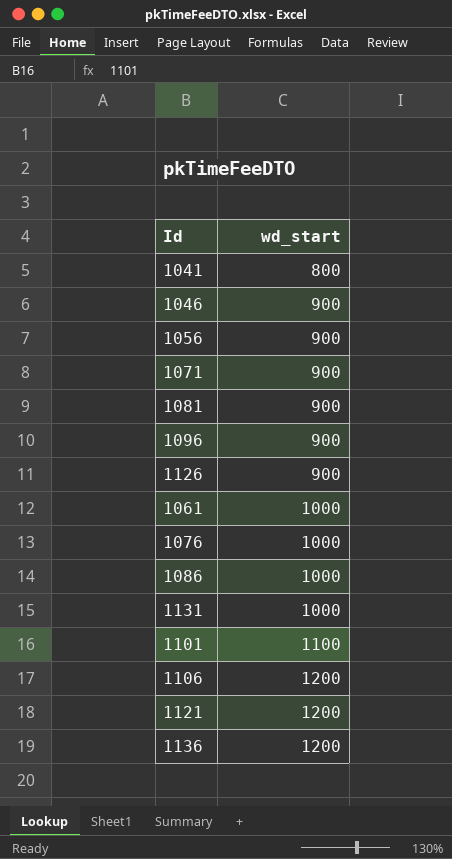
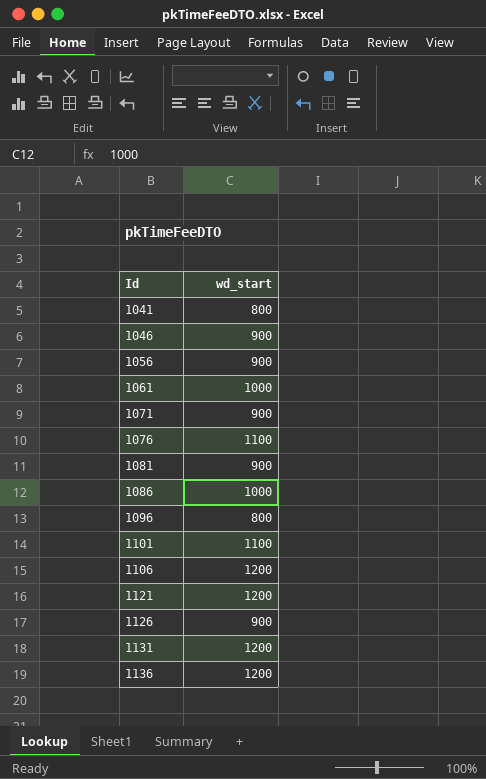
row order: wd_start ascending -> Id ascending
1076 | wd_start: 1000 -> 1100
1096 | wd_start: 900 -> 800
1131 | wd_start: 1000 -> 1200

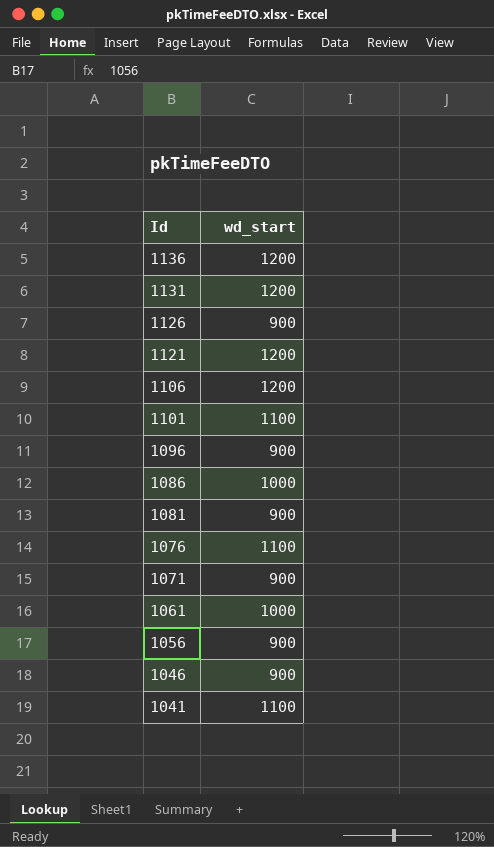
row order: Id ascending -> Id descending
1096 | wd_start: 800 -> 900
1041 | wd_start: 800 -> 1100

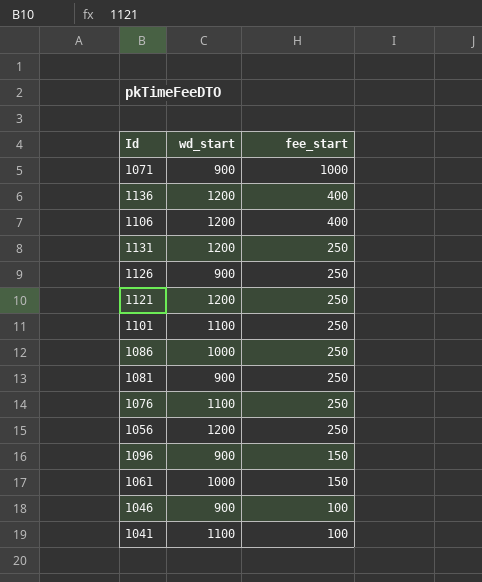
row order: Id descending -> fee_start descending
column fee_start | position: none -> 3
1056 | wd_start: 900 -> 1200

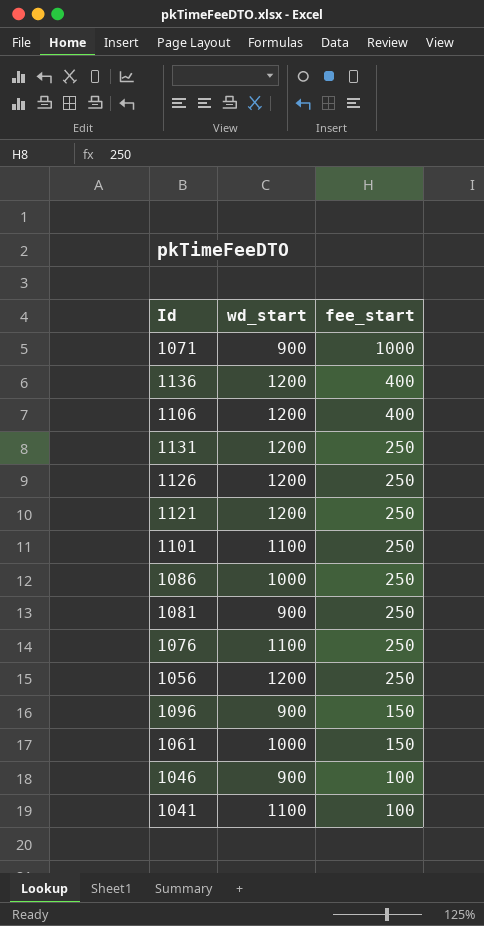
1126 | wd_start: 900 -> 1200

